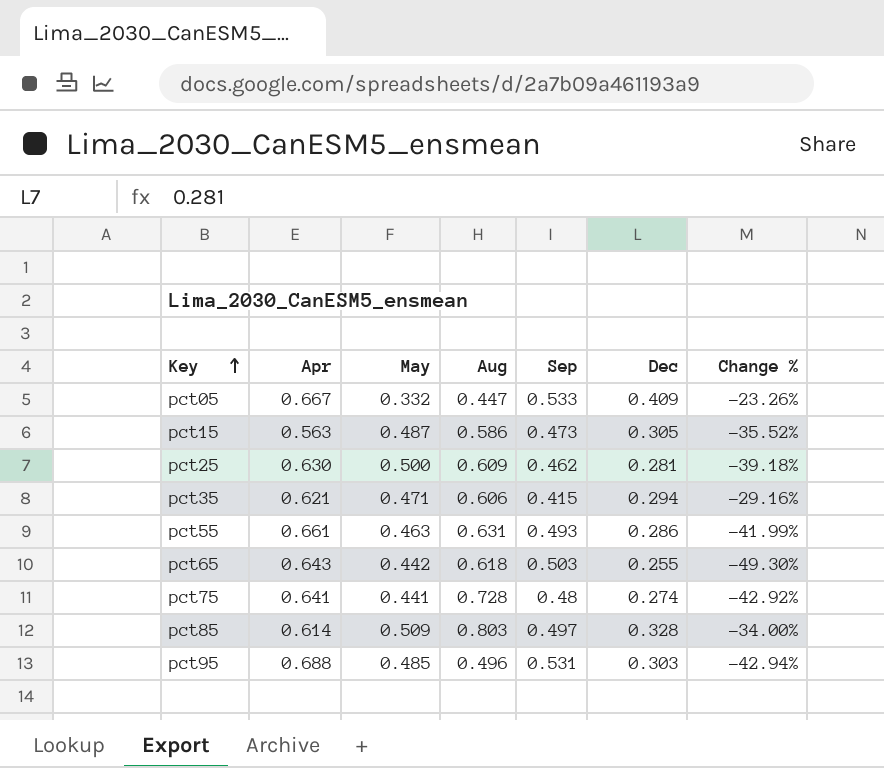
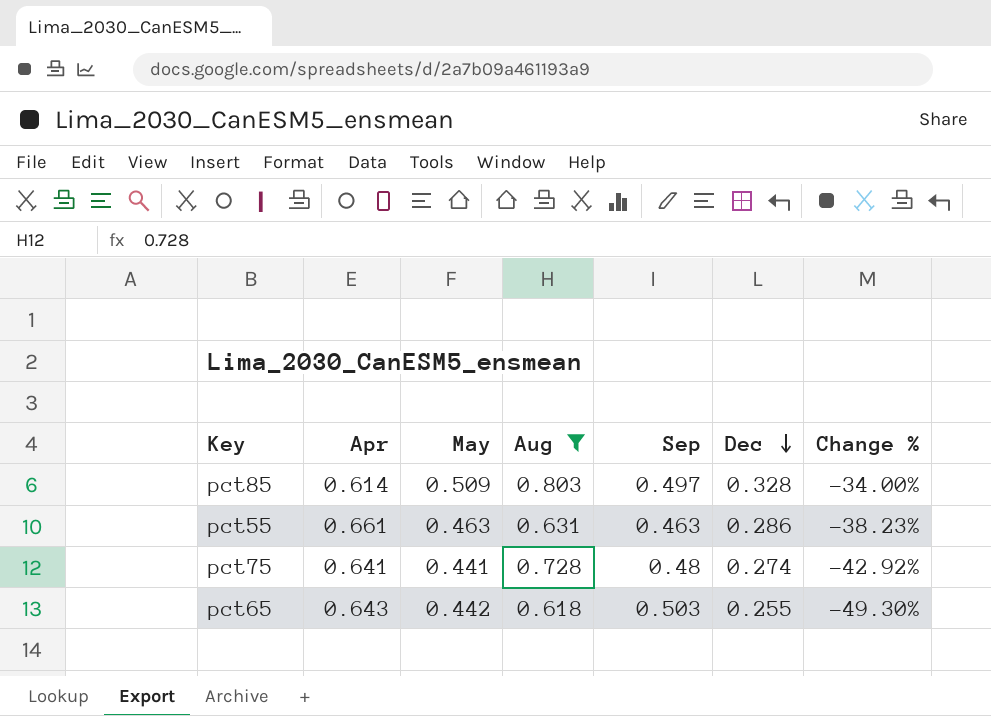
filter: none -> Aug >= 0.618
row order: Key ascending -> Dec descending
pct55 | Sep: 0.493 -> 0.463
pct55 | Change %: -41.99% -> -38.23%

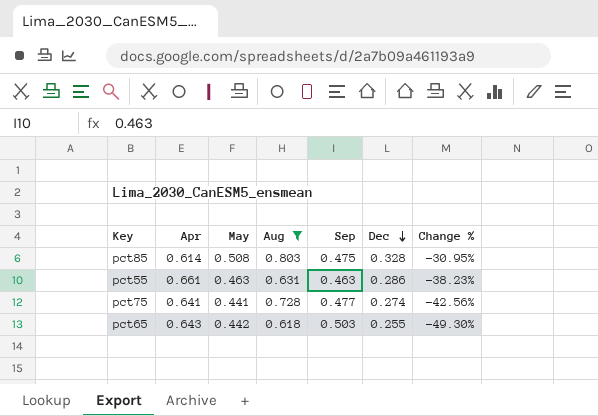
pct85 | May: 0.509 -> 0.508
pct85 | Sep: 0.497 -> 0.475
pct85 | Change %: -34.00% -> -30.95%
pct75 | Sep: 0.48 -> 0.477
pct75 | Change %: -42.92% -> -42.56%

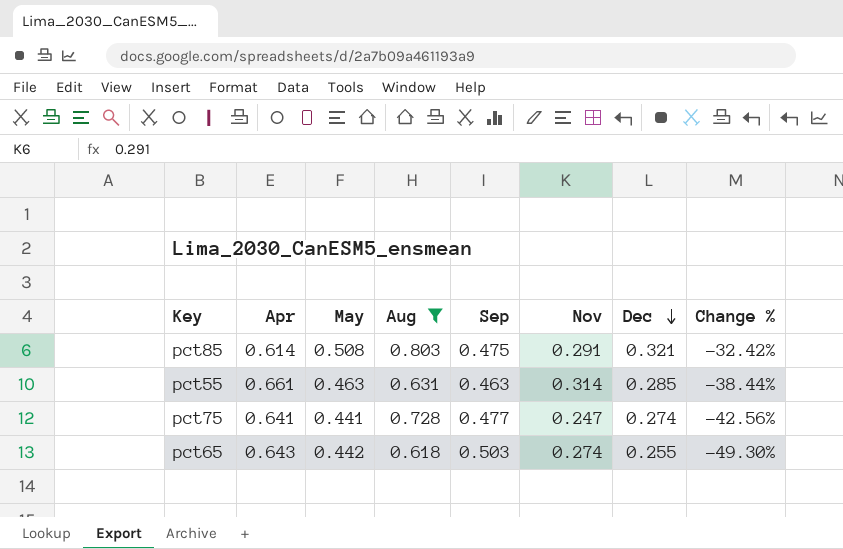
column Nov | position: none -> 6
pct85 | Dec: 0.328 -> 0.321
pct85 | Change %: -30.95% -> -32.42%
pct55 | Dec: 0.286 -> 0.285
pct55 | Change %: -38.23% -> -38.44%

